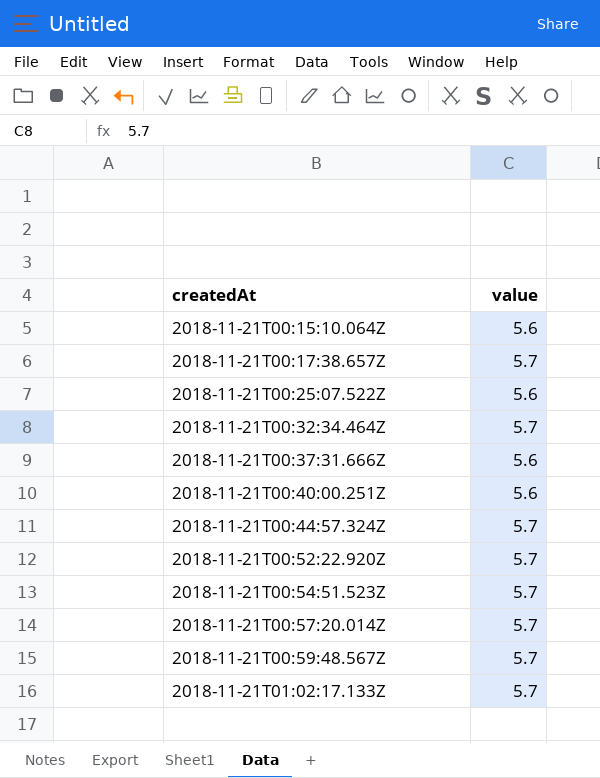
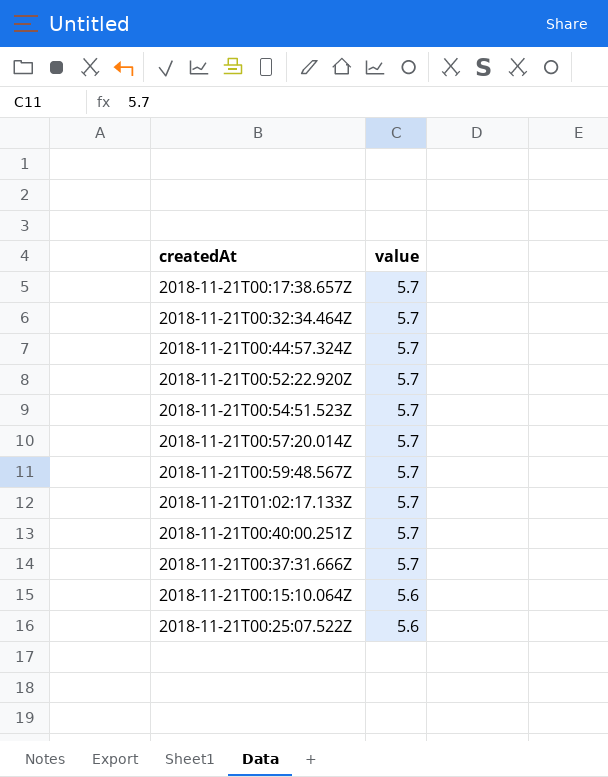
row order: createdAt ascending -> value descending
2018-11-21T00:40:00.251Z | value: 5.6 -> 5.7
2018-11-21T00:37:31.666Z | value: 5.6 -> 5.7

